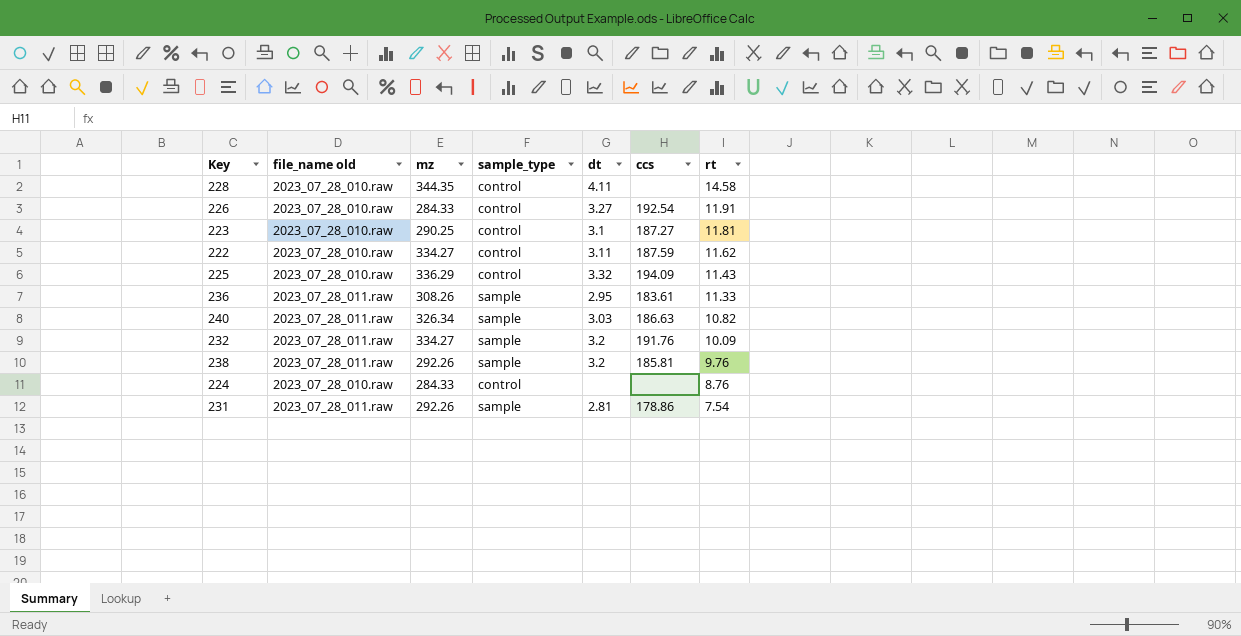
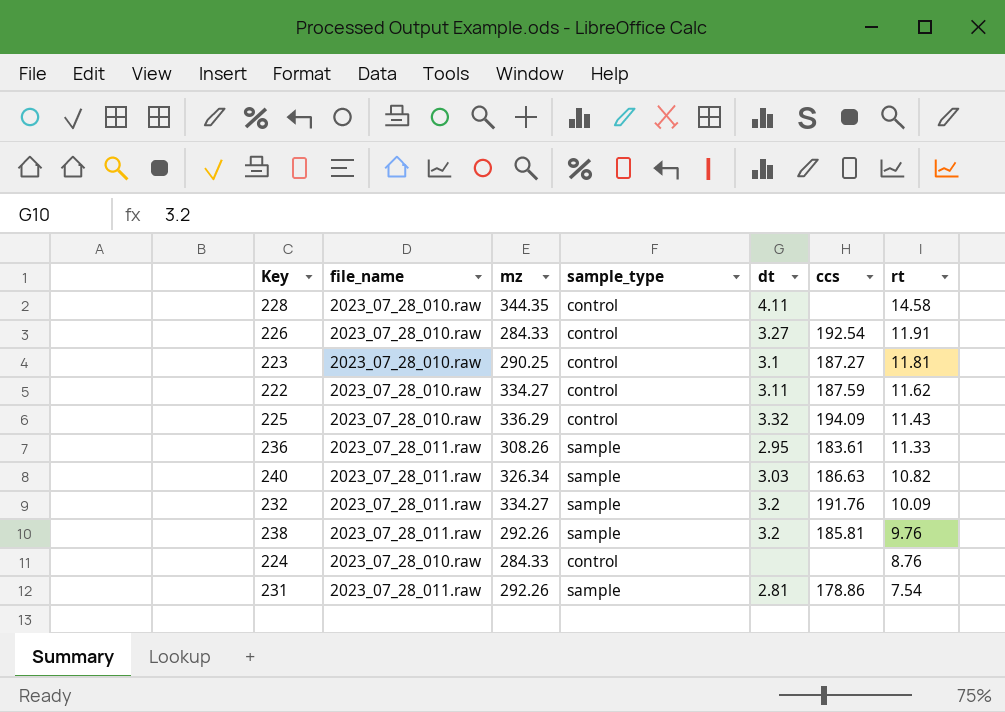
column name: file_name old -> file_name

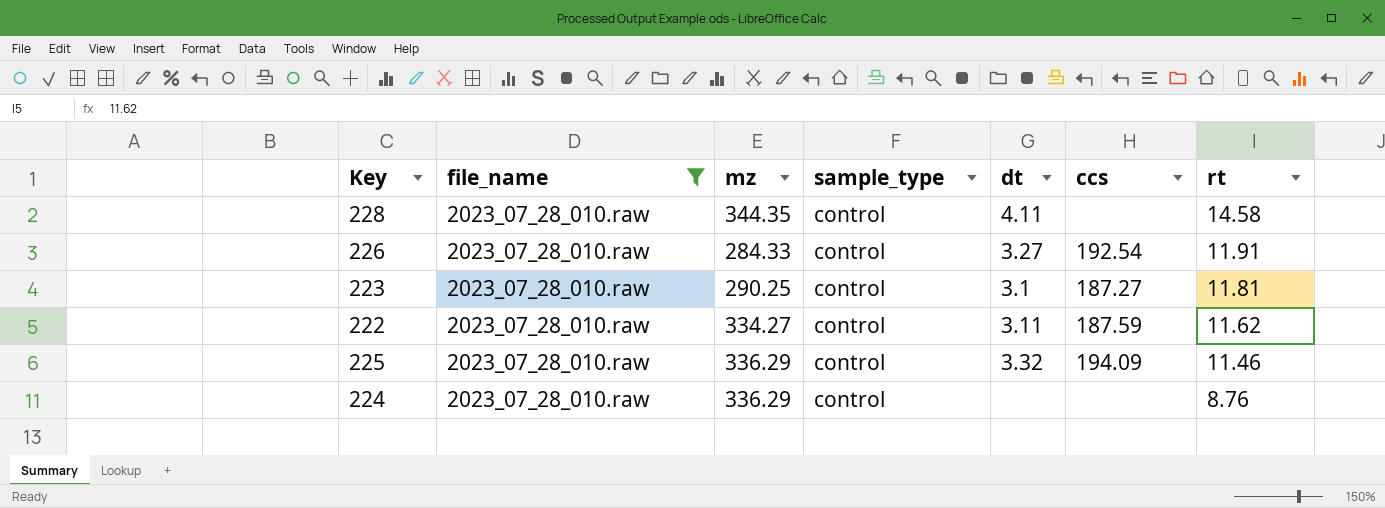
filter: none -> file_name = 2023_07_28_010.raw
225 | rt: 11.43 -> 11.46
224 | mz: 284.33 -> 336.29

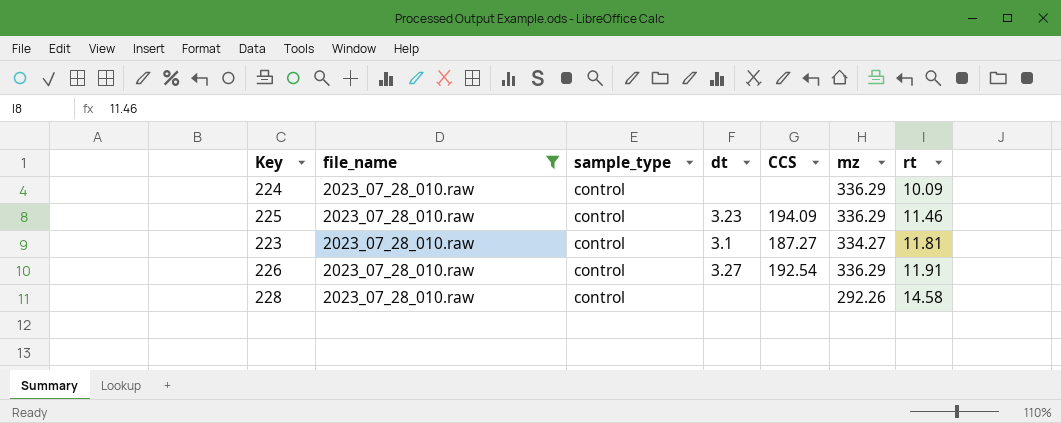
row order: rt descending -> rt ascending
column name: ccs -> CCS
column mz | position: 3 -> 6
row 222: 2023_07_28_010.raw | 334.27 | control | 3.11 | 187.59 | 11.62 -> none
224 | rt: 8.76 -> 10.09
225 | dt: 3.32 -> 3.23
223 | mz: 290.25 -> 334.27
226 | mz: 284.33 -> 336.29
228 | dt: 4.11 -> none
228 | mz: 344.35 -> 292.26

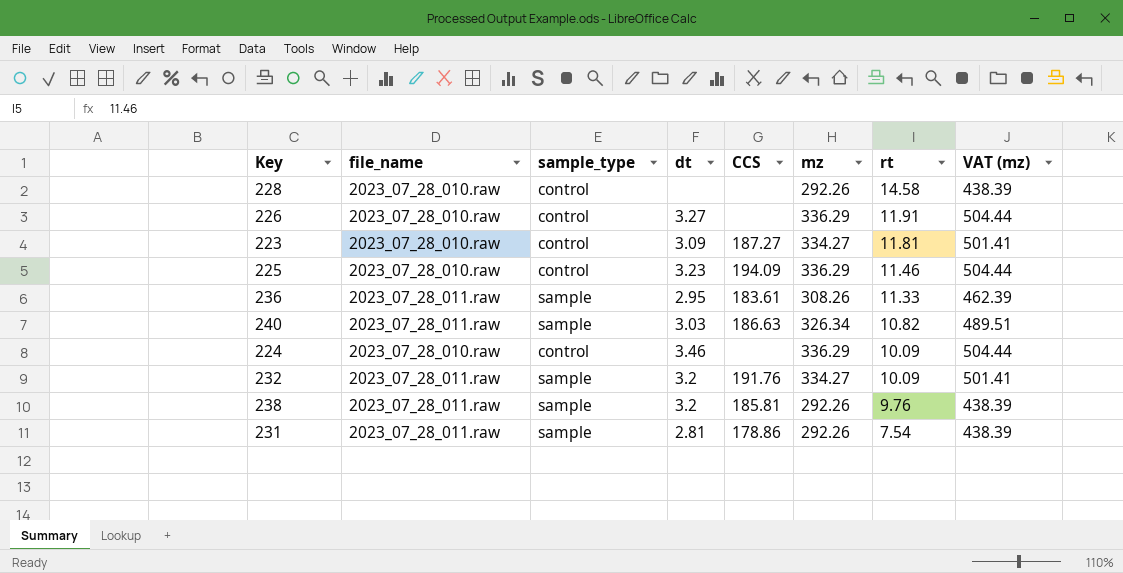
filter: file_name = 2023_07_28_010.raw -> none
row order: rt ascending -> rt descending
column VAT (mz) | formula: none -> [mz] * 1.5
226 | CCS: 192.54 -> none
223 | dt: 3.1 -> 3.09
224 | dt: none -> 3.46

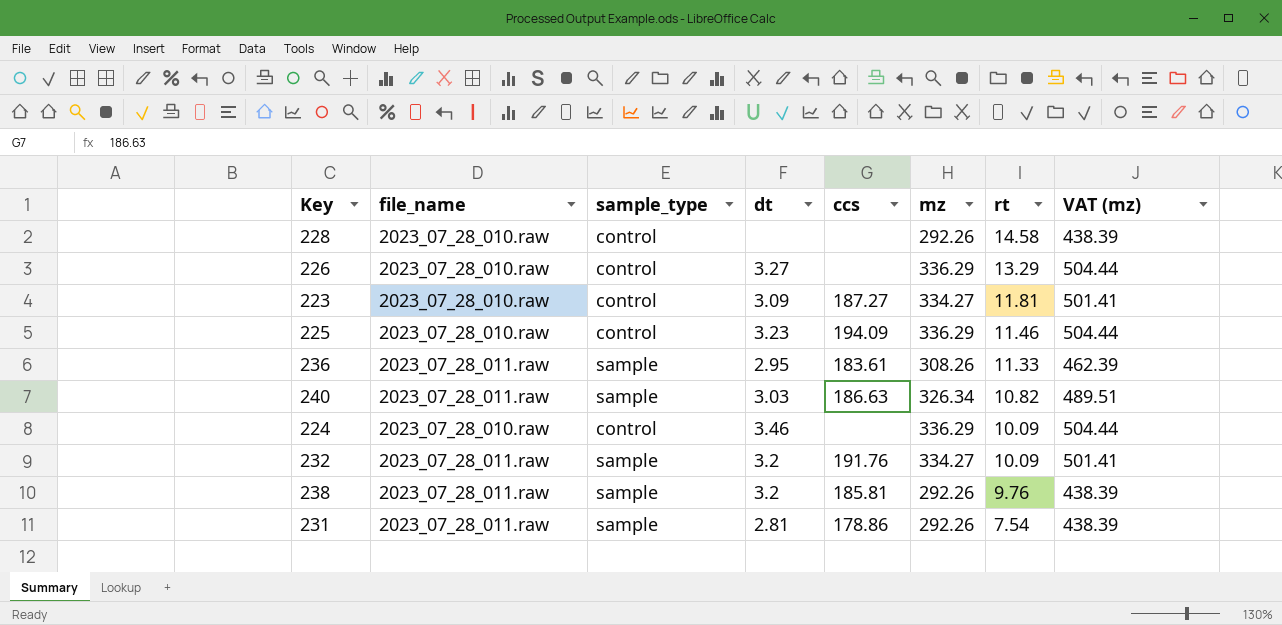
column name: CCS -> ccs
226 | rt: 11.91 -> 13.29

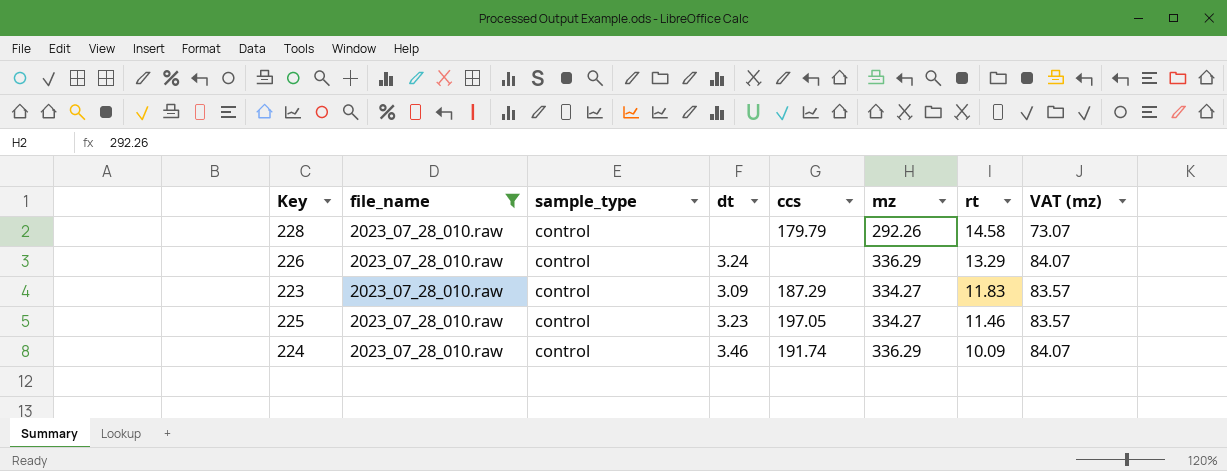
filter: none -> file_name = 2023_07_28_010.raw
column VAT (mz) | formula: [mz] * 1.5 -> [mz] * 0.25
228 | ccs: none -> 179.79
226 | dt: 3.27 -> 3.24
223 | ccs: 187.27 -> 187.29
223 | rt: 11.81 -> 11.83
225 | ccs: 194.09 -> 197.05
225 | mz: 336.29 -> 334.27
224 | ccs: none -> 191.74

